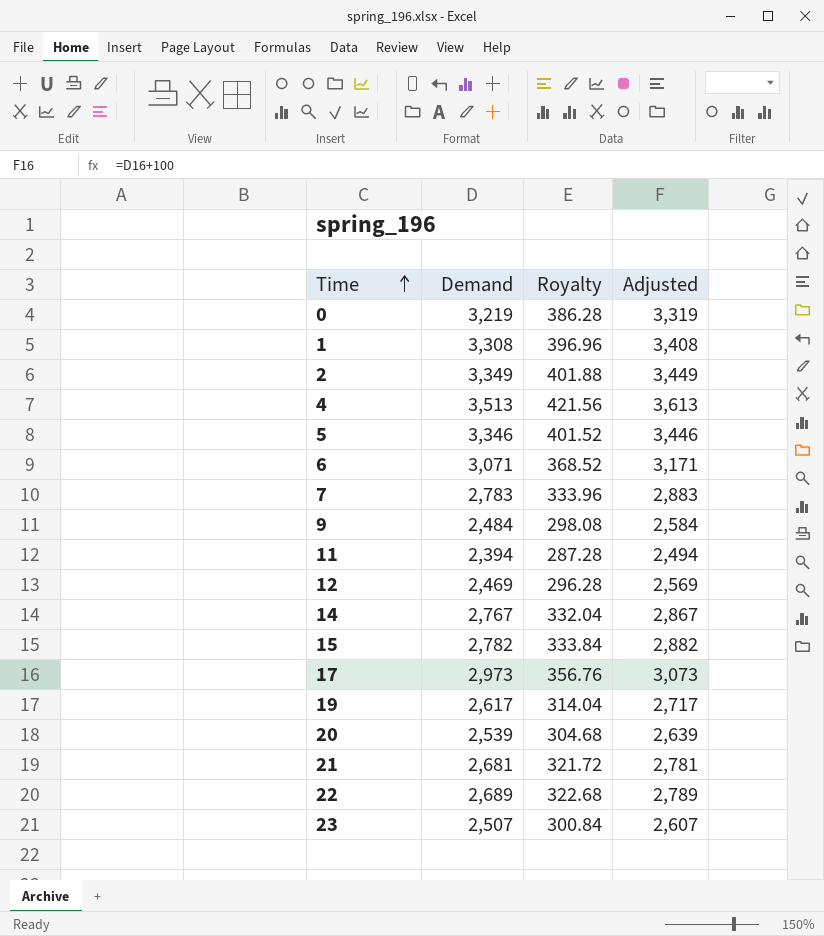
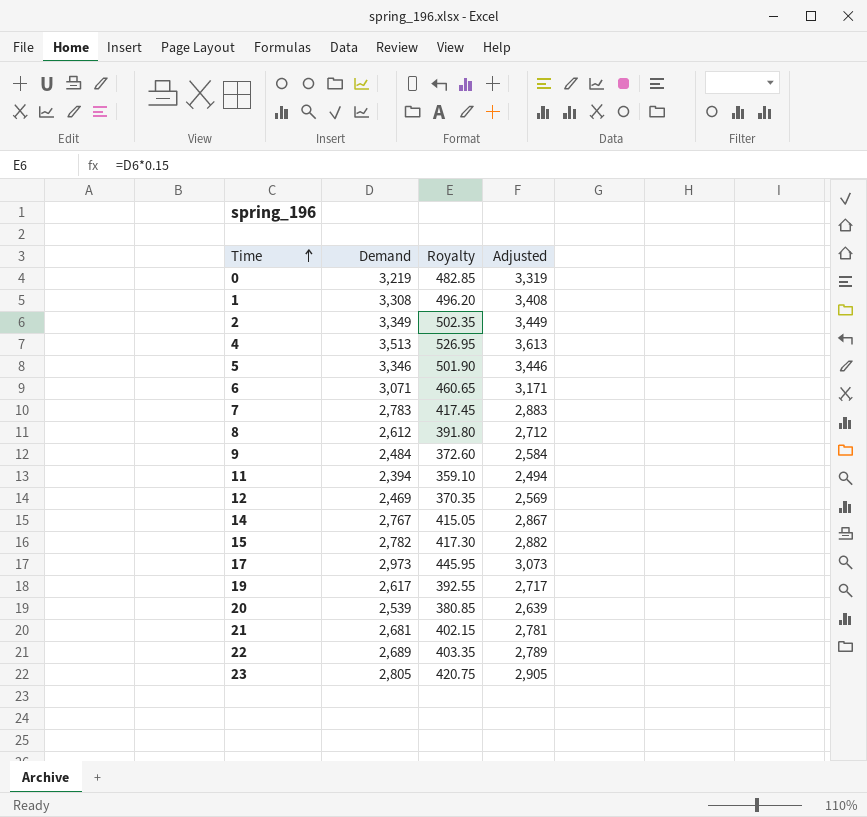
column Royalty | formula: [Demand] * 0.12 -> [Demand] * 0.15
row 8: none -> 2,612 | 391.80 | 2,712
23 | Demand: 2,507 -> 2,805
23 | Adjusted: 2,607 -> 2,905

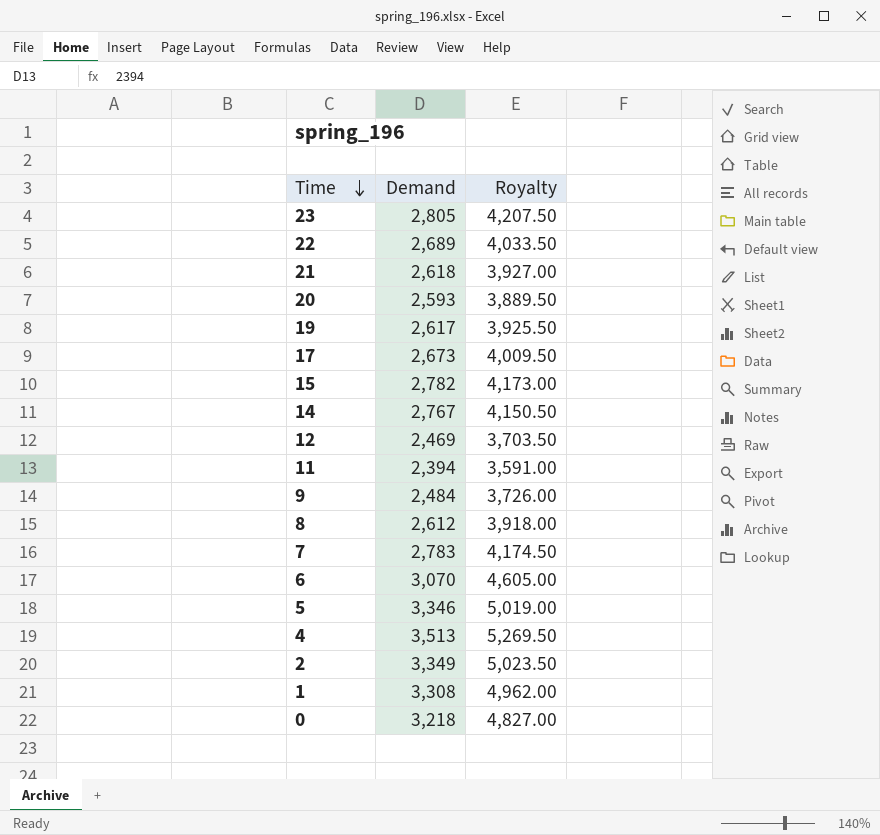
row order: Time ascending -> Time descending
column Adjusted | formula: [Demand] + 100 -> none
column Royalty | formula: [Demand] * 0.15 -> [Demand] * 1.5
21 | Demand: 2,681 -> 2,618
20 | Demand: 2,539 -> 2,593
17 | Demand: 2,973 -> 2,673
6 | Demand: 3,071 -> 3,070
0 | Demand: 3,219 -> 3,218

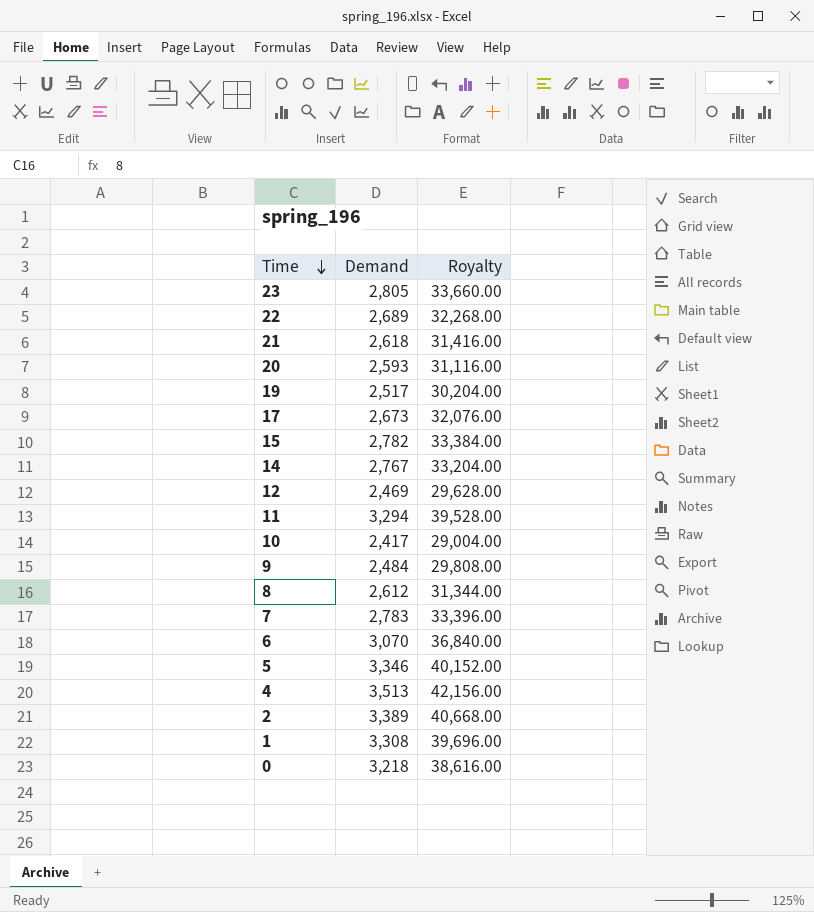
column Royalty | formula: [Demand] * 1.5 -> [Demand] * 12
19 | Demand: 2,617 -> 2,517
11 | Demand: 2,394 -> 3,294
row 10: none -> 2,417 | 29,004.00
2 | Demand: 3,349 -> 3,389

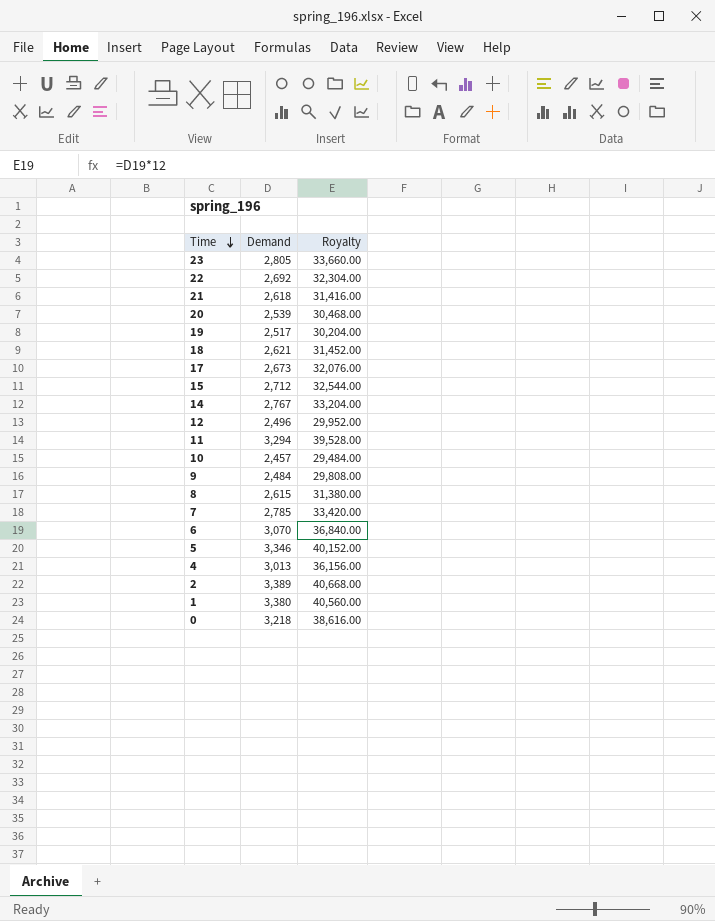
22 | Demand: 2,689 -> 2,692
22 | Royalty: 32,268.00 -> 32,304.00
20 | Demand: 2,593 -> 2,539
20 | Royalty: 31,116.00 -> 30,468.00
row 18: none -> 2,621 | 31,452.00
15 | Demand: 2,782 -> 2,712
15 | Royalty: 33,384.00 -> 32,544.00
12 | Demand: 2,469 -> 2,496
12 | Royalty: 29,628.00 -> 29,952.00
10 | Demand: 2,417 -> 2,457
10 | Royalty: 29,004.00 -> 29,484.00
8 | Demand: 2,612 -> 2,615
8 | Royalty: 31,344.00 -> 31,380.00
7 | Demand: 2,783 -> 2,785
7 | Royalty: 33,396.00 -> 33,420.00
4 | Demand: 3,513 -> 3,013
4 | Royalty: 42,156.00 -> 36,156.00
1 | Demand: 3,308 -> 3,380
1 | Royalty: 39,696.00 -> 40,560.00

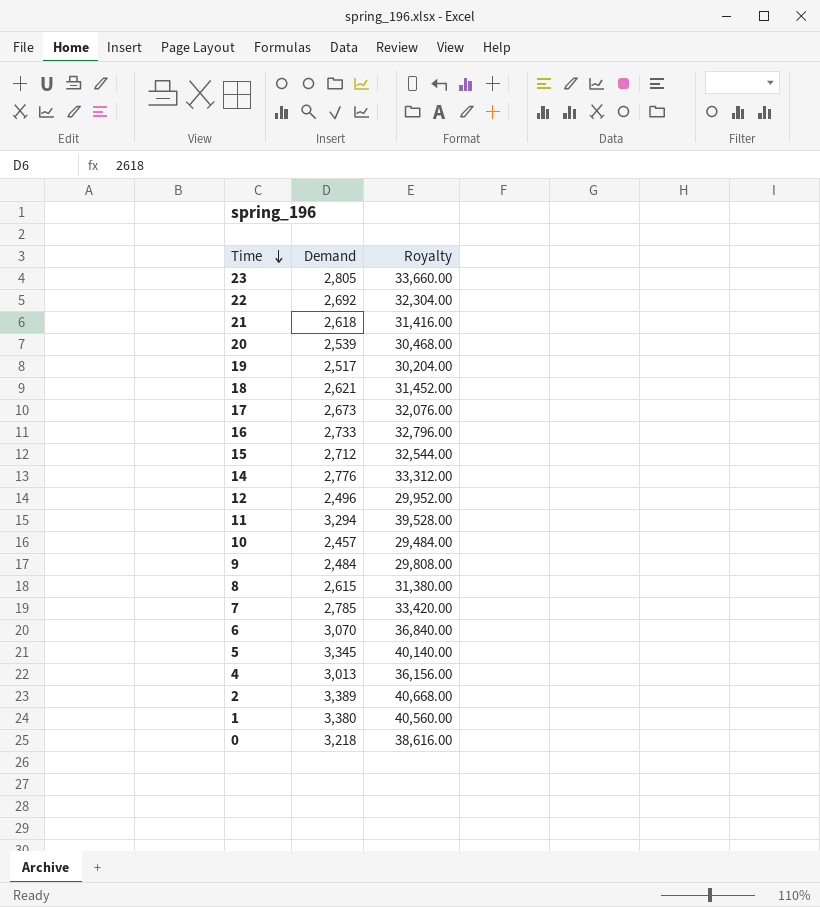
row 16: none -> 2,733 | 32,796.00
14 | Demand: 2,767 -> 2,776
14 | Royalty: 33,204.00 -> 33,312.00
5 | Demand: 3,346 -> 3,345
5 | Royalty: 40,152.00 -> 40,140.00

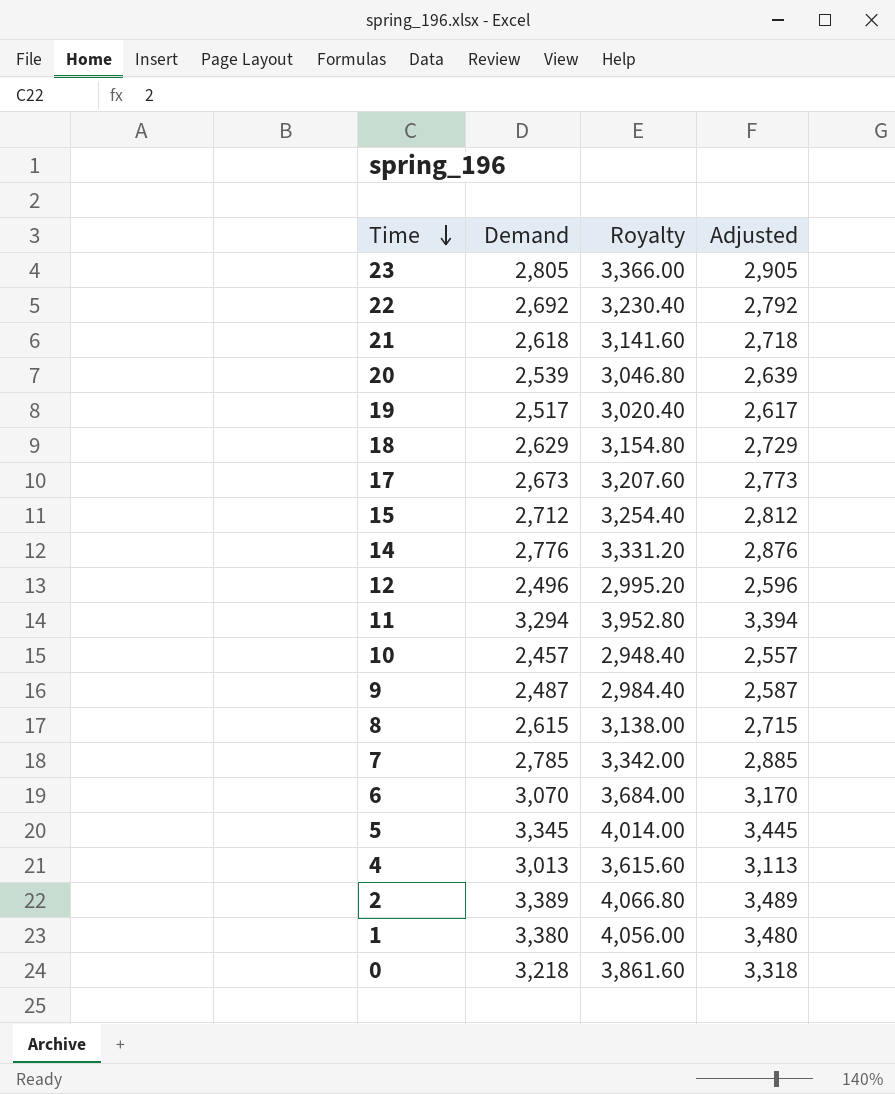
column Royalty | formula: [Demand] * 12 -> [Demand] * 1.2
column Adjusted | formula: none -> [Demand] + 100
row 16: 2,733 | 32,796.00 -> none
18 | Demand: 2,621 -> 2,629
9 | Demand: 2,484 -> 2,487

